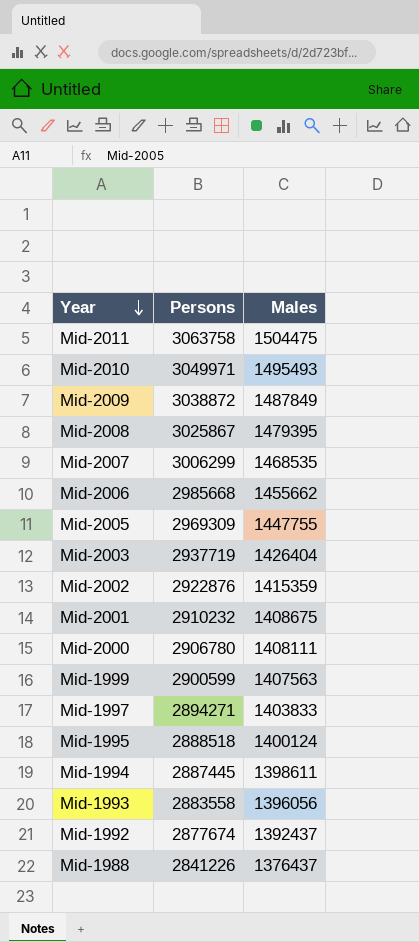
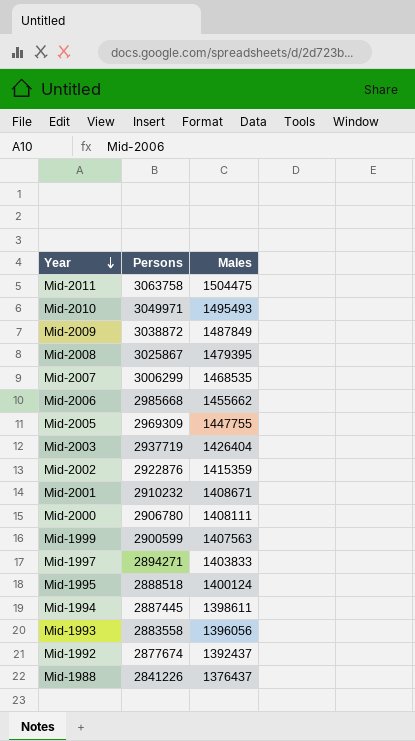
Mid-2001 | Males: 1408675 -> 1408671

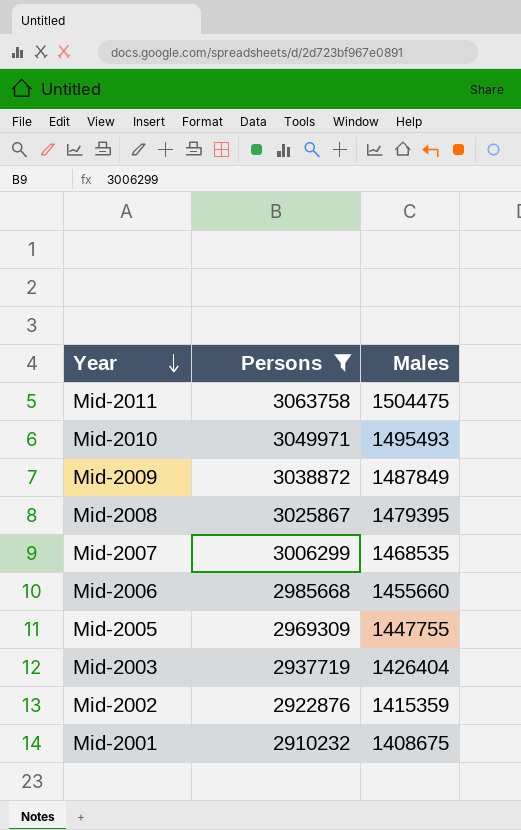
filter: none -> Persons >= 2910232
Mid-2006 | Males: 1455662 -> 1455660
Mid-2001 | Males: 1408671 -> 1408675

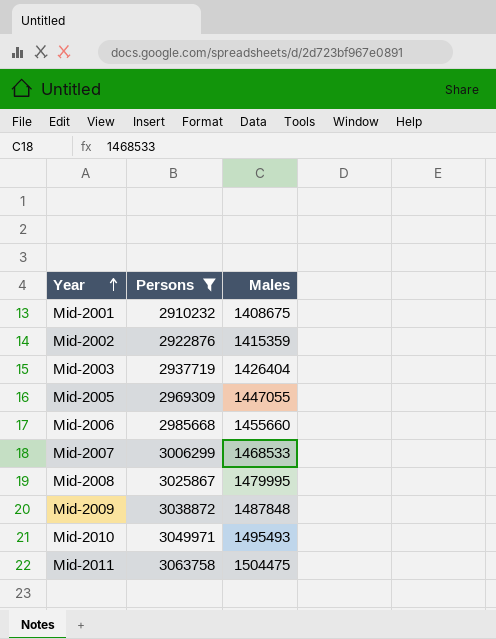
row order: Year descending -> Year ascending
Mid-2005 | Males: 1447755 -> 1447055
Mid-2007 | Males: 1468535 -> 1468533
Mid-2008 | Males: 1479395 -> 1479995
Mid-2009 | Males: 1487849 -> 1487848

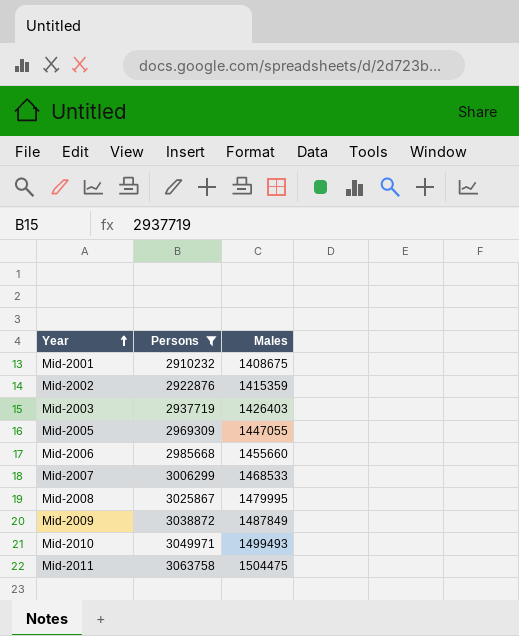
Mid-2003 | Males: 1426404 -> 1426403
Mid-2009 | Males: 1487848 -> 1487849
Mid-2010 | Males: 1495493 -> 1499493

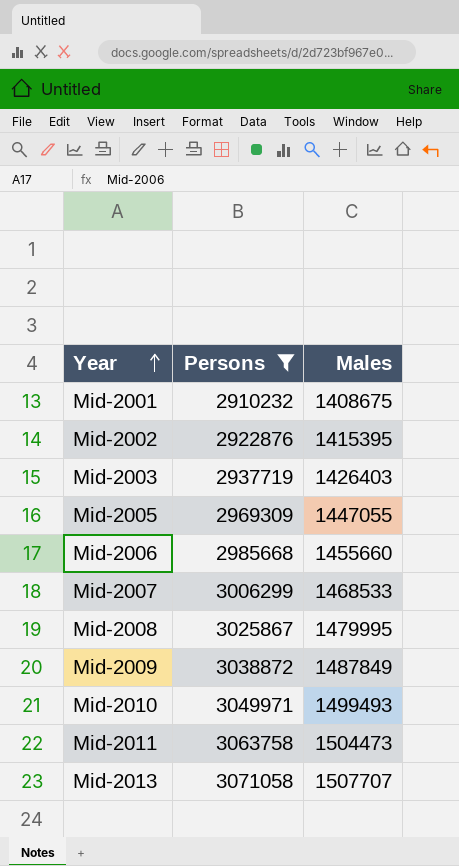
Mid-2002 | Males: 1415359 -> 1415395
Mid-2011 | Males: 1504475 -> 1504473
row Mid-2013: none -> 3071058 | 1507707

